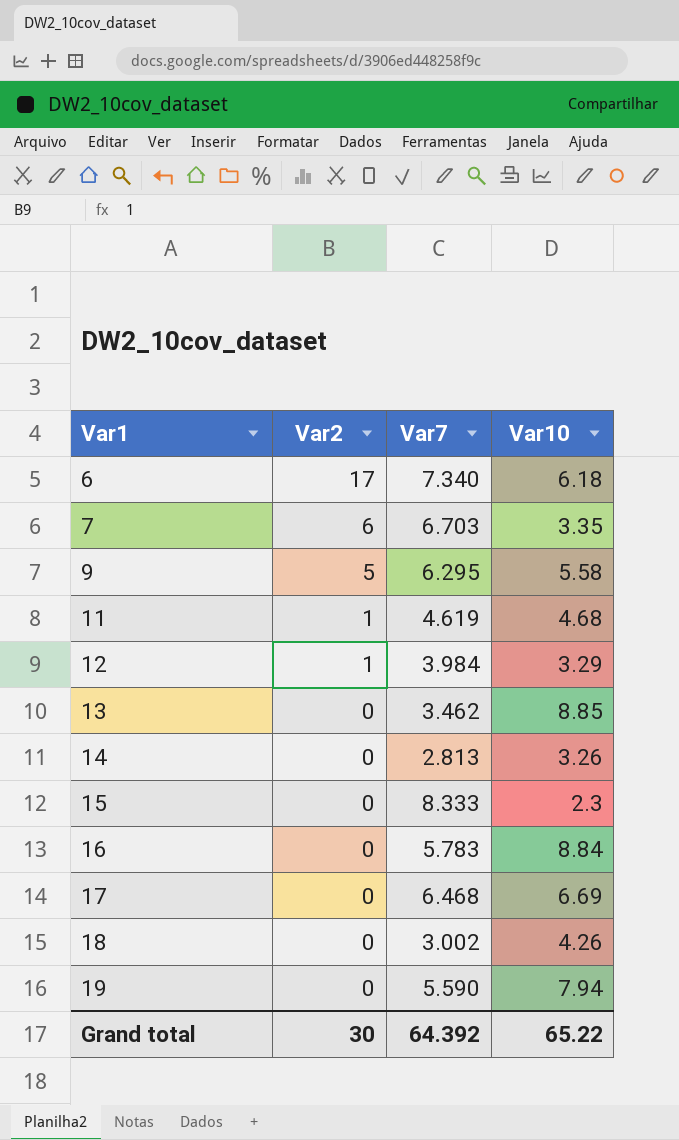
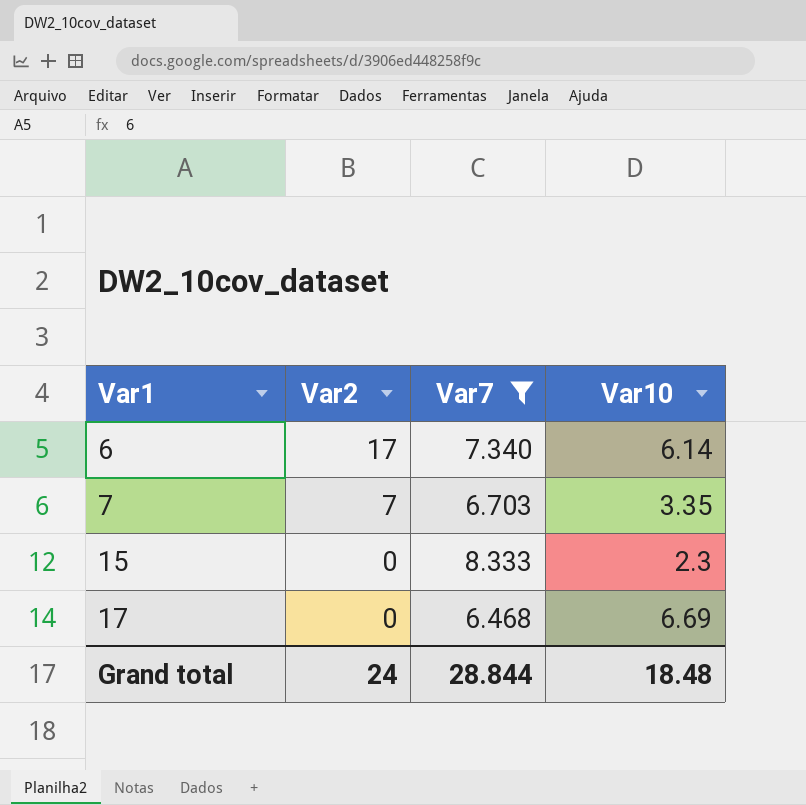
filter: none -> Var7 >= 6.468
6 | Var10: 6.18 -> 6.14
7 | Var2: 6 -> 7
Grand total | Var2: 30 -> 24
Grand total | Var7: 64.392 -> 28.844
Grand total | Var10: 65.22 -> 18.48

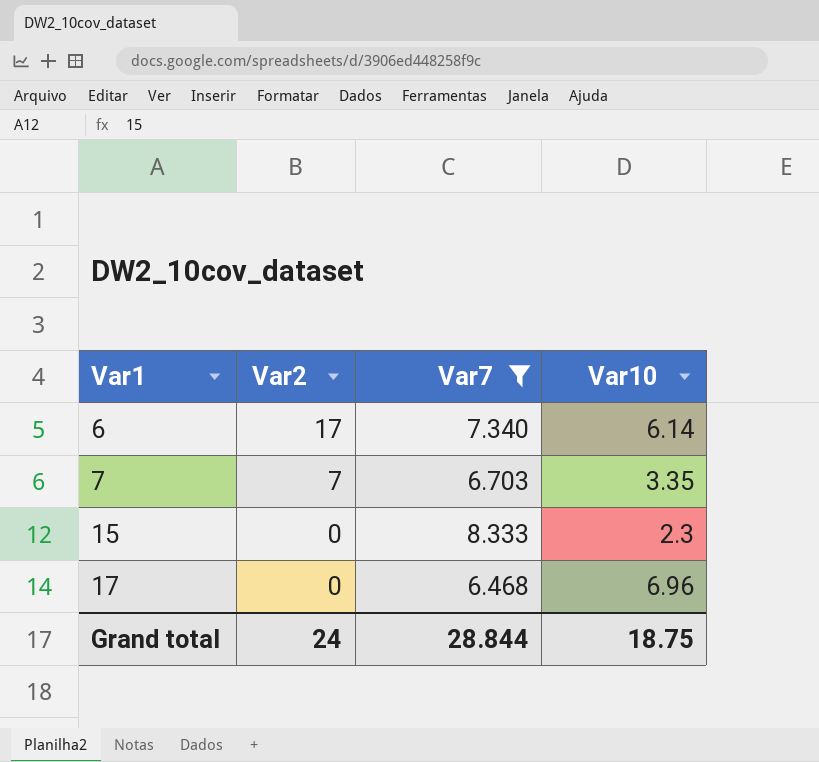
17 | Var10: 6.69 -> 6.96
Grand total | Var10: 18.48 -> 18.75

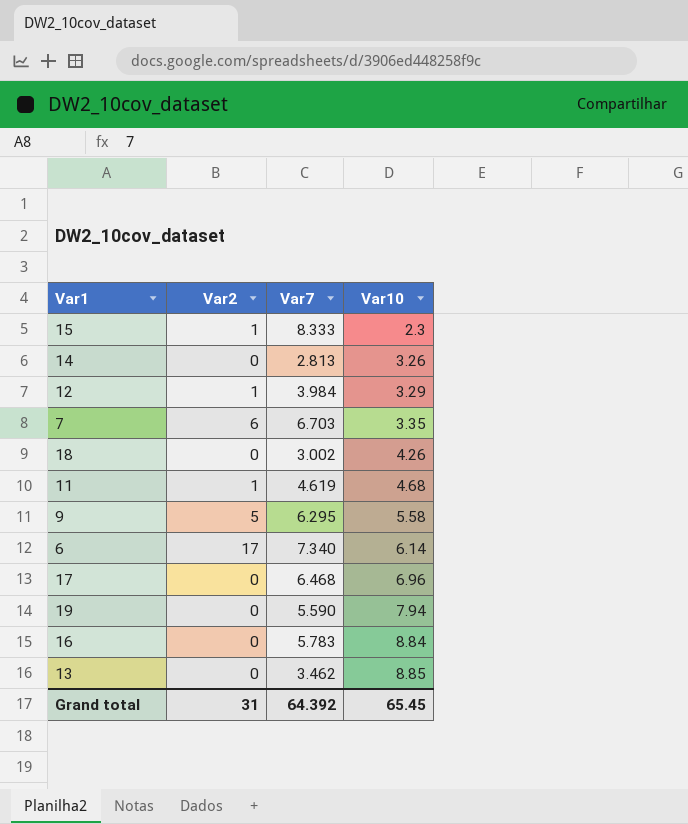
filter: Var7 >= 6.468 -> none
row order: Var1 ascending -> Var10 ascending
15 | Var2: 0 -> 1
7 | Var2: 7 -> 6
Grand total | Var2: 24 -> 31
Grand total | Var7: 28.844 -> 64.392
Grand total | Var10: 18.75 -> 65.45

